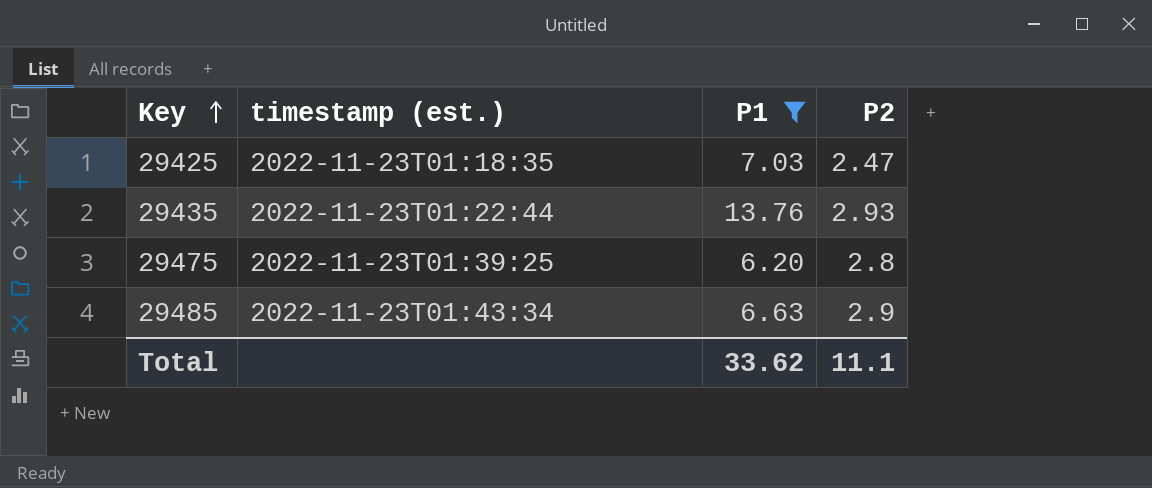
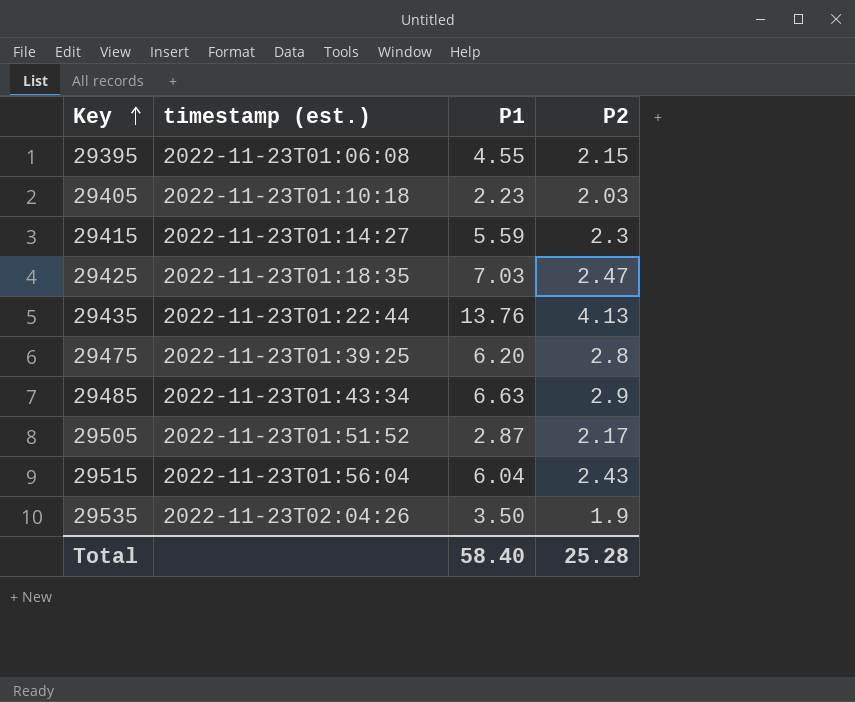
filter: P1 >= 6.20 -> none
29435 | P2: 2.93 -> 4.13
Total | P1: 33.62 -> 58.40
Total | P2: 11.1 -> 25.28

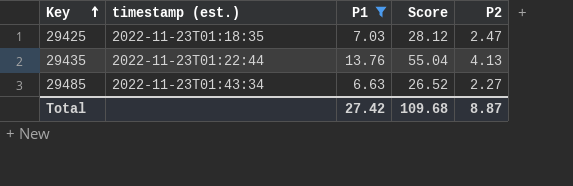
filter: none -> P1 >= 6.63
column Score | formula: none -> [P1] * 4
29485 | P2: 2.9 -> 2.27
Total | P1: 58.40 -> 27.42
Total | P2: 25.28 -> 8.87

